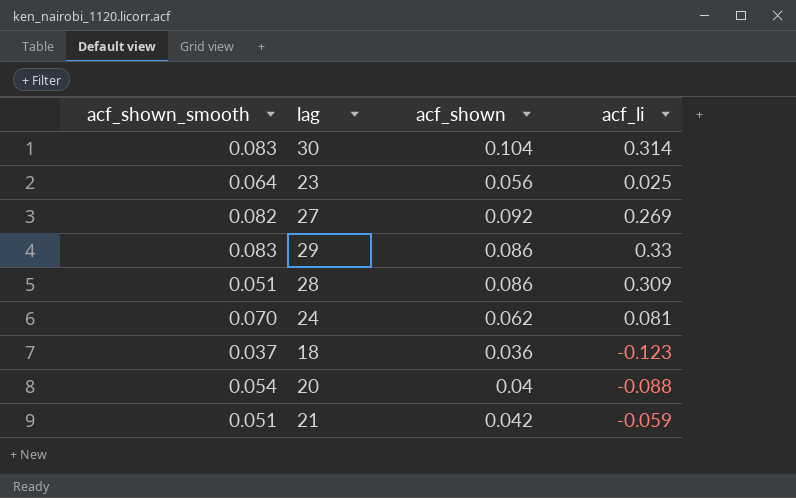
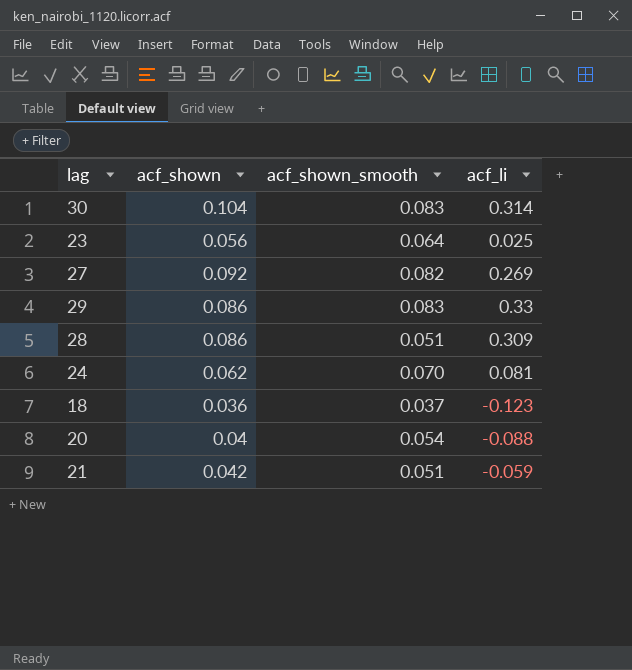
column acf_shown_smooth | position: 1 -> 3

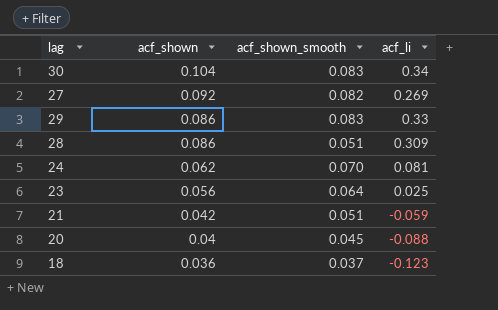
row order: none -> acf_shown descending
30 | acf_li: 0.314 -> 0.34
20 | acf_shown_smooth: 0.054 -> 0.045

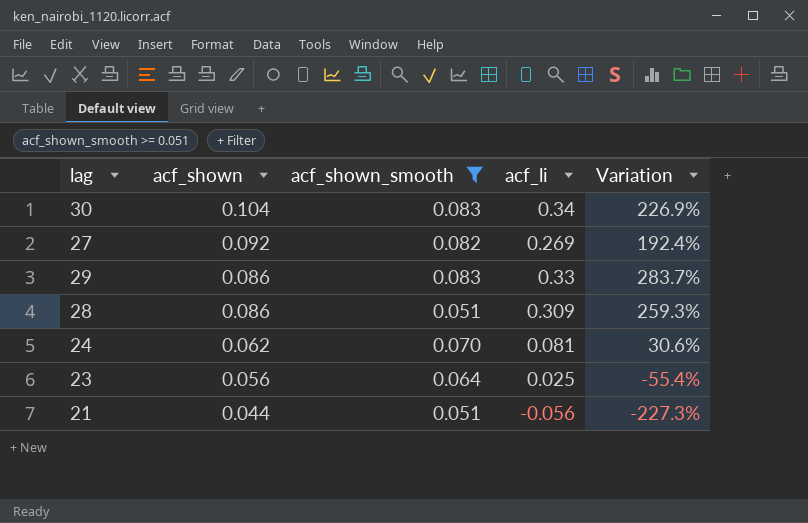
filter: none -> acf_shown_smooth >= 0.051
column Variation | formula: none -> ([acf_li] - [acf_shown]) / [acf_shown]
21 | acf_shown: 0.042 -> 0.044
21 | acf_li: -0.059 -> -0.056

